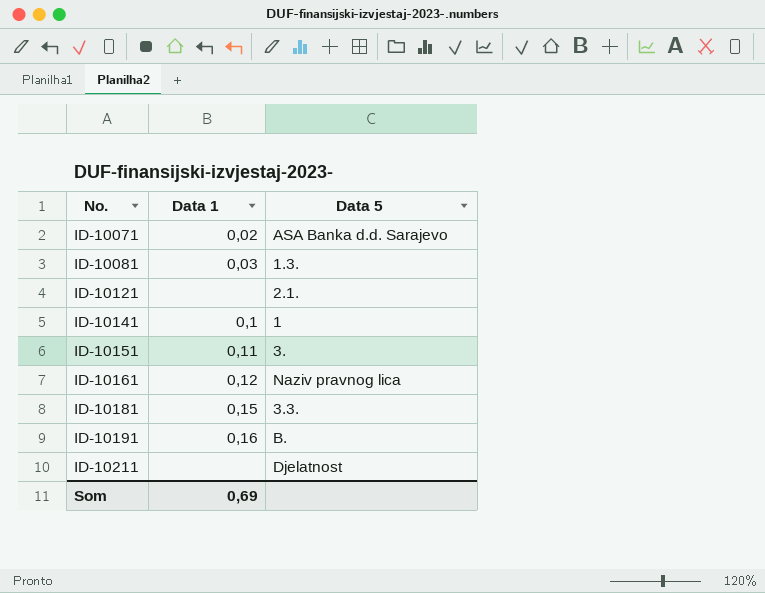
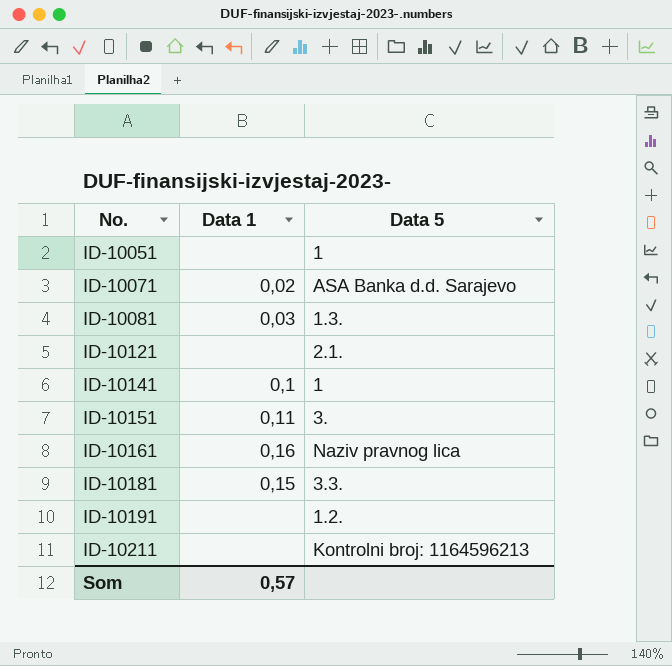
row ID-10051: none -> none | 1
ID-10161 | Data 1: 0,12 -> 0,16
ID-10191 | Data 1: 0,16 -> none
ID-10191 | Data 5: B. -> 1.2.
ID-10211 | Data 5: Djelatnost -> Kontrolni broj: 1164596213
Som | Data 1: 0,69 -> 0,57

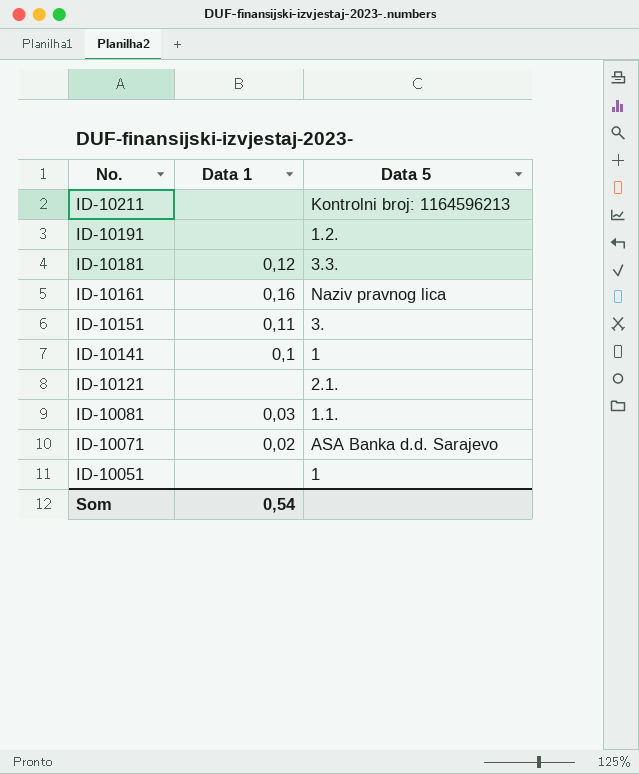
row order: No. ascending -> No. descending
ID-10181 | Data 1: 0,15 -> 0,12
ID-10081 | Data 5: 1.3. -> 1.1.
Som | Data 1: 0,57 -> 0,54

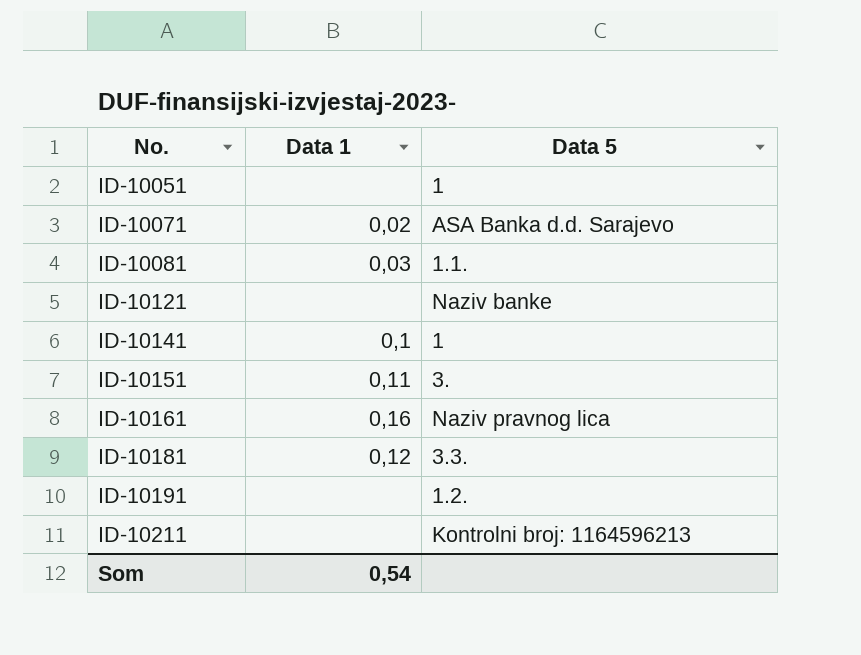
row order: No. descending -> No. ascending
ID-10121 | Data 5: 2.1. -> Naziv banke

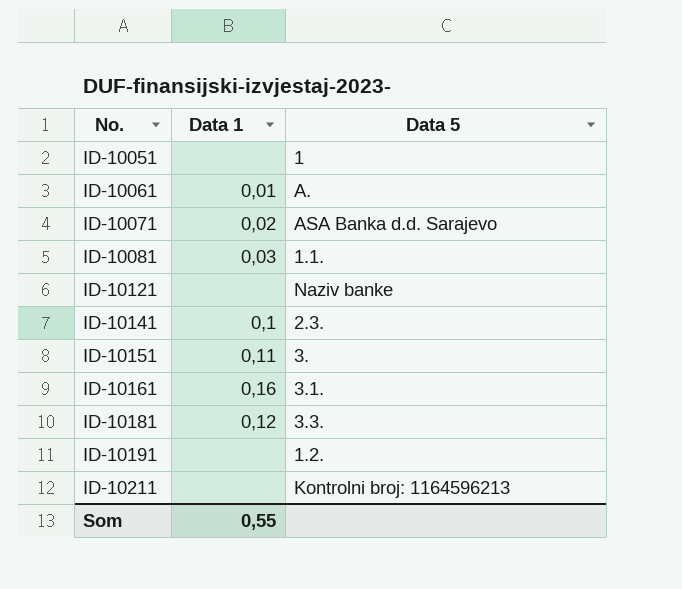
row ID-10061: none -> 0,01 | A.
ID-10141 | Data 5: 1 -> 2.3.
ID-10161 | Data 5: Naziv pravnog lica -> 3.1.
Som | Data 1: 0,54 -> 0,55

